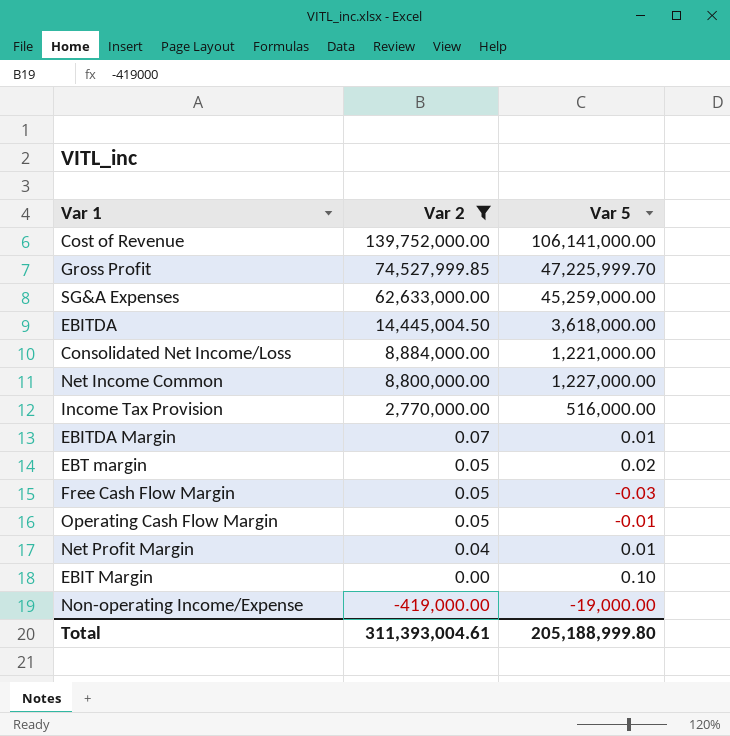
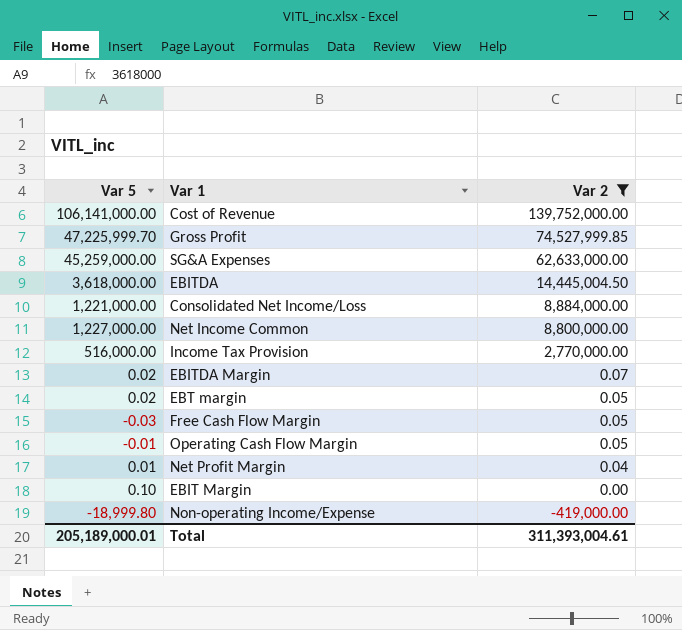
column Var 5 | position: 3 -> 1
EBITDA Margin | Var 5: 0.01 -> 0.02
Non-operating Income/Expense | Var 5: -19,000.00 -> -18,999.80
Total | Var 5: 205,188,999.80 -> 205,189,000.01

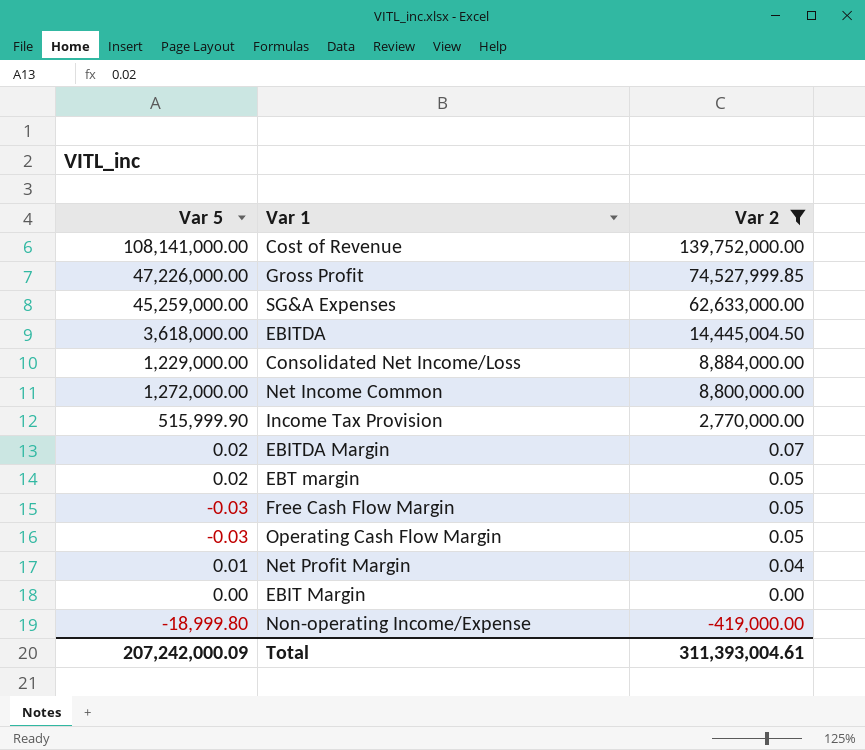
Cost of Revenue | Var 5: 106,141,000.00 -> 108,141,000.00
Gross Profit | Var 5: 47,225,999.70 -> 47,226,000.00
Consolidated Net Income/Loss | Var 5: 1,221,000.00 -> 1,229,000.00
Net Income Common | Var 5: 1,227,000.00 -> 1,272,000.00
Income Tax Provision | Var 5: 516,000.00 -> 515,999.90
Operating Cash Flow Margin | Var 5: -0.01 -> -0.03
EBIT Margin | Var 5: 0.10 -> 0.00
Total | Var 5: 205,189,000.01 -> 207,242,000.09

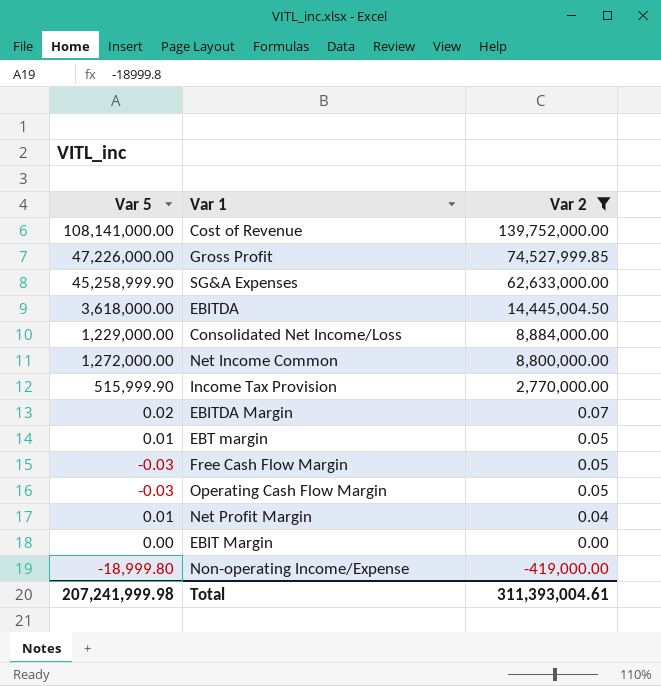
SG&A Expenses | Var 5: 45,259,000.00 -> 45,258,999.90
EBT margin | Var 5: 0.02 -> 0.01
Total | Var 5: 207,242,000.09 -> 207,241,999.98

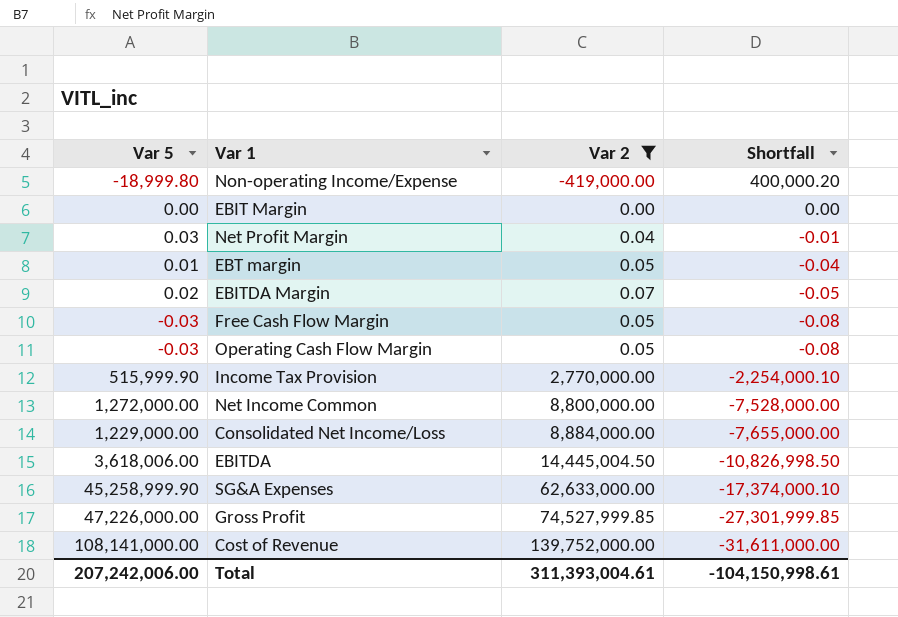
row order: Var 2 descending -> Shortfall descending
column Shortfall | formula: none -> [Var 5] - [Var 2]
Net Profit Margin | Var 5: 0.01 -> 0.03
EBITDA | Var 5: 3,618,000.00 -> 3,618,006.00
Total | Var 5: 207,241,999.98 -> 207,242,006.00

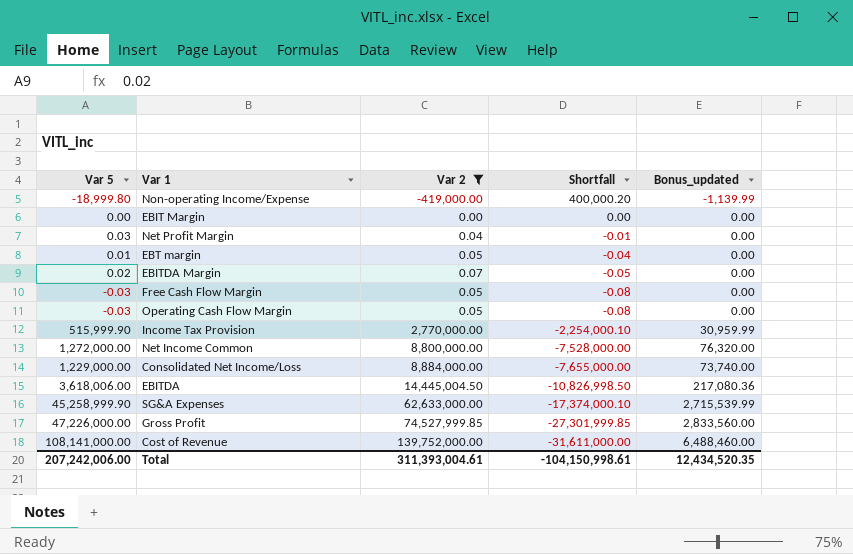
column Bonus_updated | formula: none -> [Var 5] * 0.06

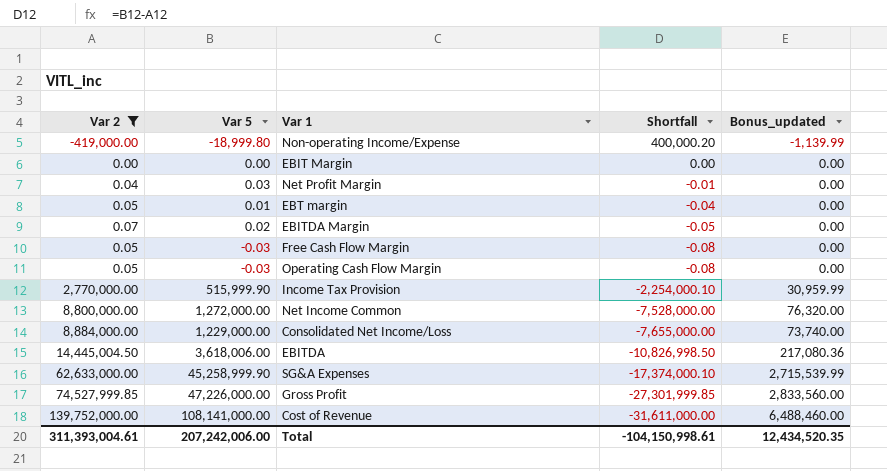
column Var 2 | position: 3 -> 1

